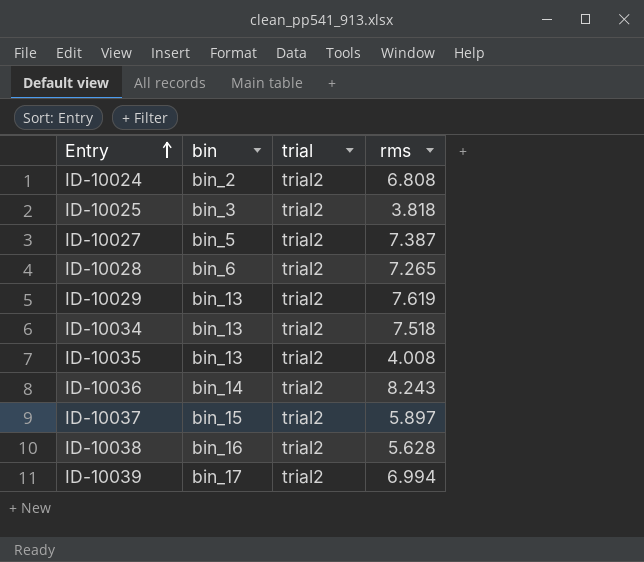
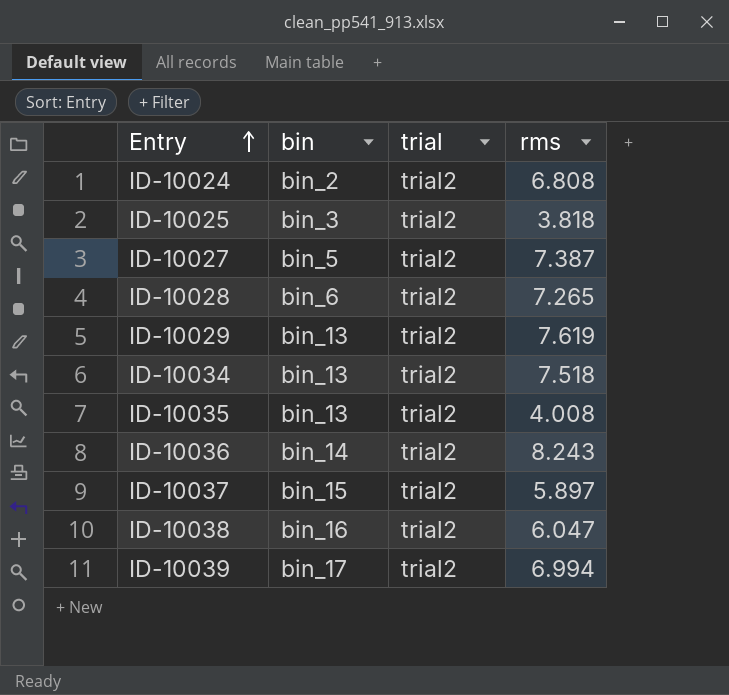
ID-10038 | rms: 5.628 -> 6.047

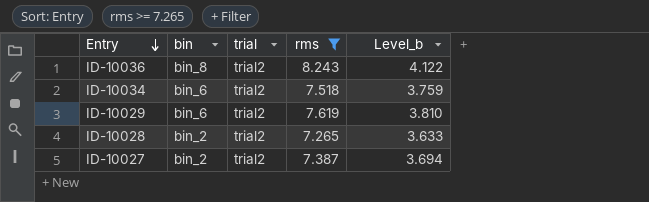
filter: none -> rms >= 7.265
row order: Entry ascending -> Entry descending
column Level_b | formula: none -> [rms] * 0.5
ID-10036 | bin: bin_14 -> bin_8
ID-10034 | bin: bin_13 -> bin_6
ID-10029 | bin: bin_13 -> bin_6
ID-10028 | bin: bin_6 -> bin_2
ID-10027 | bin: bin_5 -> bin_2

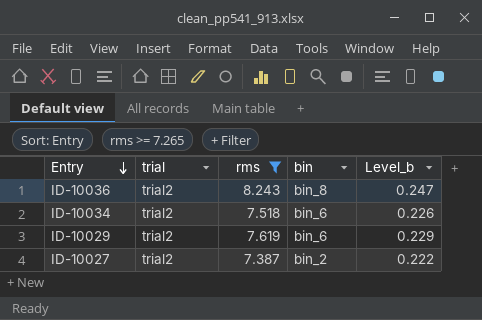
column bin | position: 2 -> 4
column Level_b | formula: [rms] * 0.5 -> [rms] * 0.03
row ID-10028: bin_2 | trial2 | 7.265 | 3.633 -> none

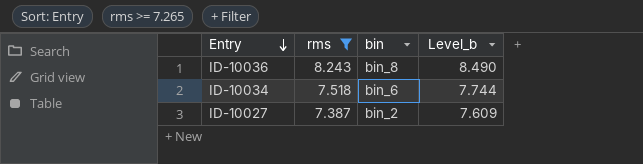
column trial | position: 2 -> none
column Level_b | formula: [rms] * 0.03 -> [rms] * 1.03
row ID-10029: trial2 | 7.619 | bin_6 | 0.229 -> none

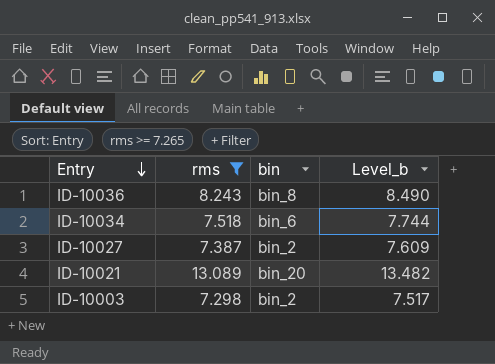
row ID-10021: none -> 13.089 | bin_20 | 13.482
row ID-10003: none -> 7.298 | bin_2 | 7.517

